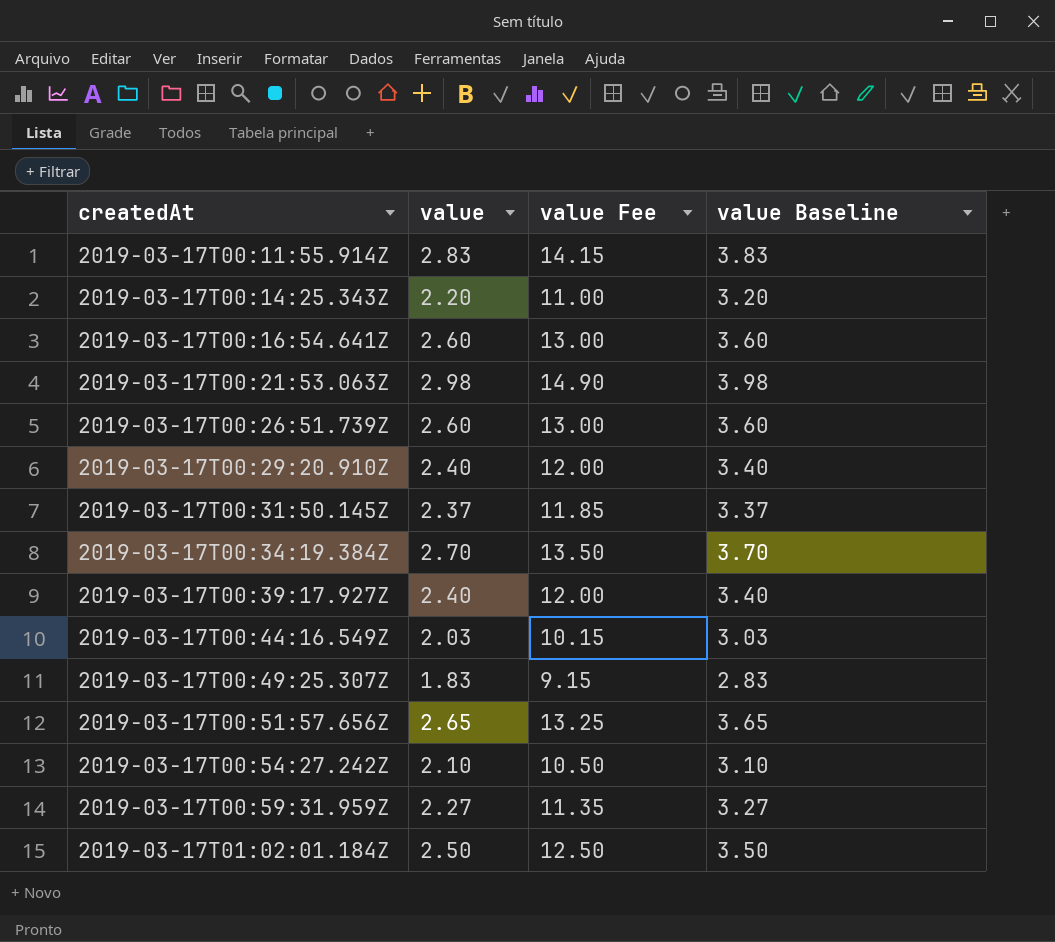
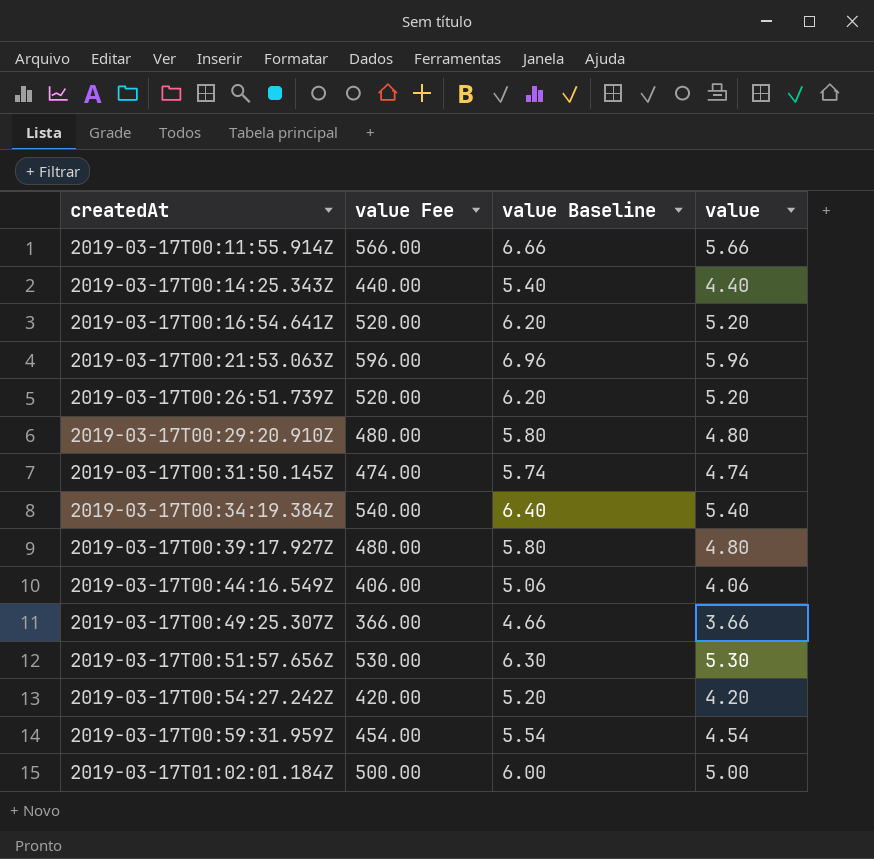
column value Fee | formula: [value] * 5 -> [value] * 100
column value | position: 2 -> 4
2019-03-17T00:11:55.914Z | value Baseline: 3.83 -> 6.66
2019-03-17T00:11:55.914Z | value: 2.83 -> 5.66
2019-03-17T00:14:25.343Z | value Baseline: 3.20 -> 5.40
2019-03-17T00:14:25.343Z | value: 2.20 -> 4.40
2019-03-17T00:16:54.641Z | value Baseline: 3.60 -> 6.20
2019-03-17T00:16:54.641Z | value: 2.60 -> 5.20
2019-03-17T00:21:53.063Z | value Baseline: 3.98 -> 6.96
2019-03-17T00:21:53.063Z | value: 2.98 -> 5.96
2019-03-17T00:26:51.739Z | value Baseline: 3.60 -> 6.20
2019-03-17T00:26:51.739Z | value: 2.60 -> 5.20
2019-03-17T00:29:20.910Z | value Baseline: 3.40 -> 5.80
2019-03-17T00:29:20.910Z | value: 2.40 -> 4.80
2019-03-17T00:31:50.145Z | value Baseline: 3.37 -> 5.74
2019-03-17T00:31:50.145Z | value: 2.37 -> 4.74
2019-03-17T00:34:19.384Z | value Baseline: 3.70 -> 6.40
2019-03-17T00:34:19.384Z | value: 2.70 -> 5.40
2019-03-17T00:39:17.927Z | value Baseline: 3.40 -> 5.80
2019-03-17T00:39:17.927Z | value: 2.40 -> 4.80
2019-03-17T00:44:16.549Z | value Baseline: 3.03 -> 5.06
2019-03-17T00:44:16.549Z | value: 2.03 -> 4.06
2019-03-17T00:49:25.307Z | value Baseline: 2.83 -> 4.66
2019-03-17T00:49:25.307Z | value: 1.83 -> 3.66
2019-03-17T00:51:57.656Z | value Baseline: 3.65 -> 6.30
2019-03-17T00:51:57.656Z | value: 2.65 -> 5.30
2019-03-17T00:54:27.242Z | value Baseline: 3.10 -> 5.20
2019-03-17T00:54:27.242Z | value: 2.10 -> 4.20
2019-03-17T00:59:31.959Z | value Baseline: 3.27 -> 5.54
2019-03-17T00:59:31.959Z | value: 2.27 -> 4.54
2019-03-17T01:02:01.184Z | value Baseline: 3.50 -> 6.00
2019-03-17T01:02:01.184Z | value: 2.50 -> 5.00

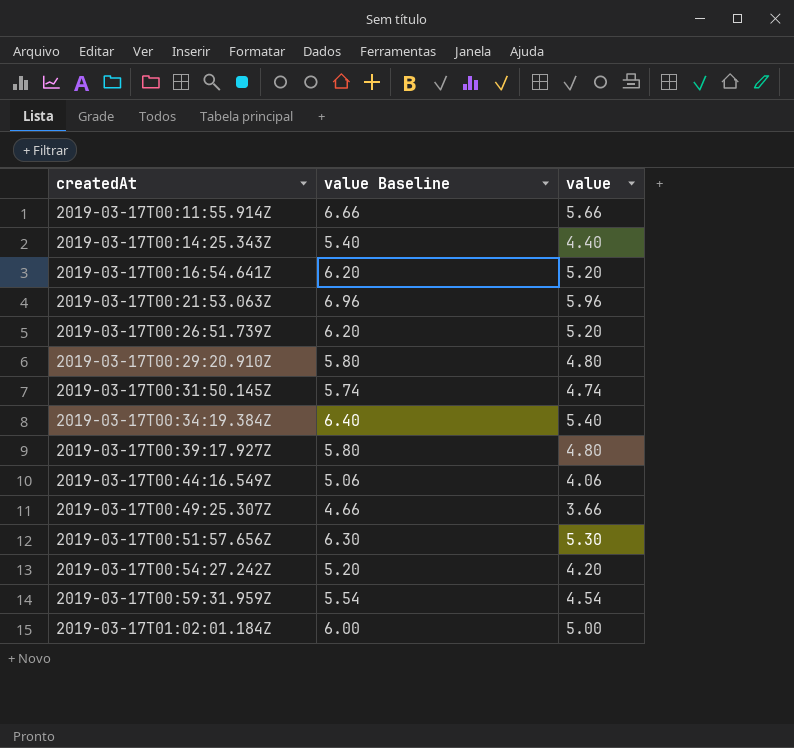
column value Fee | formula: [value] * 100 -> none

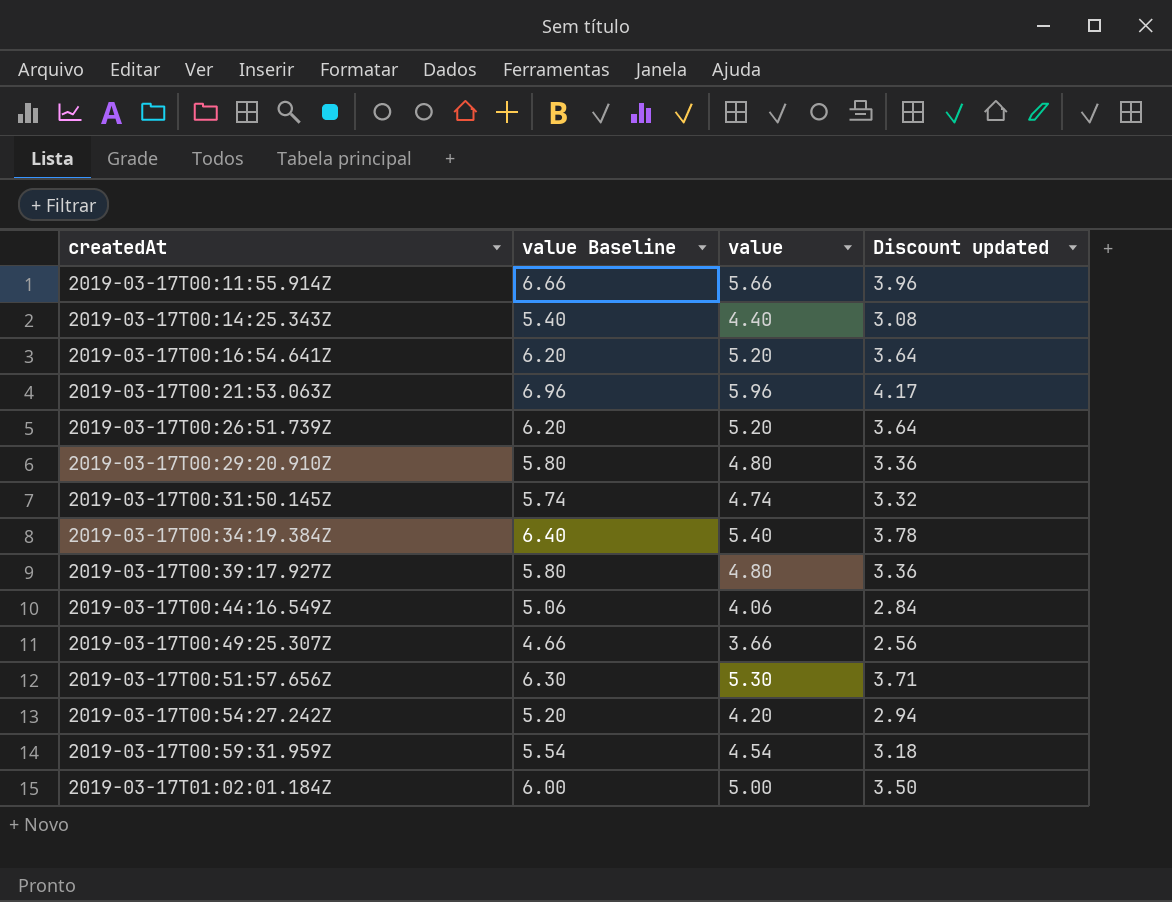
column Discount updated | formula: none -> [value] * 0.7

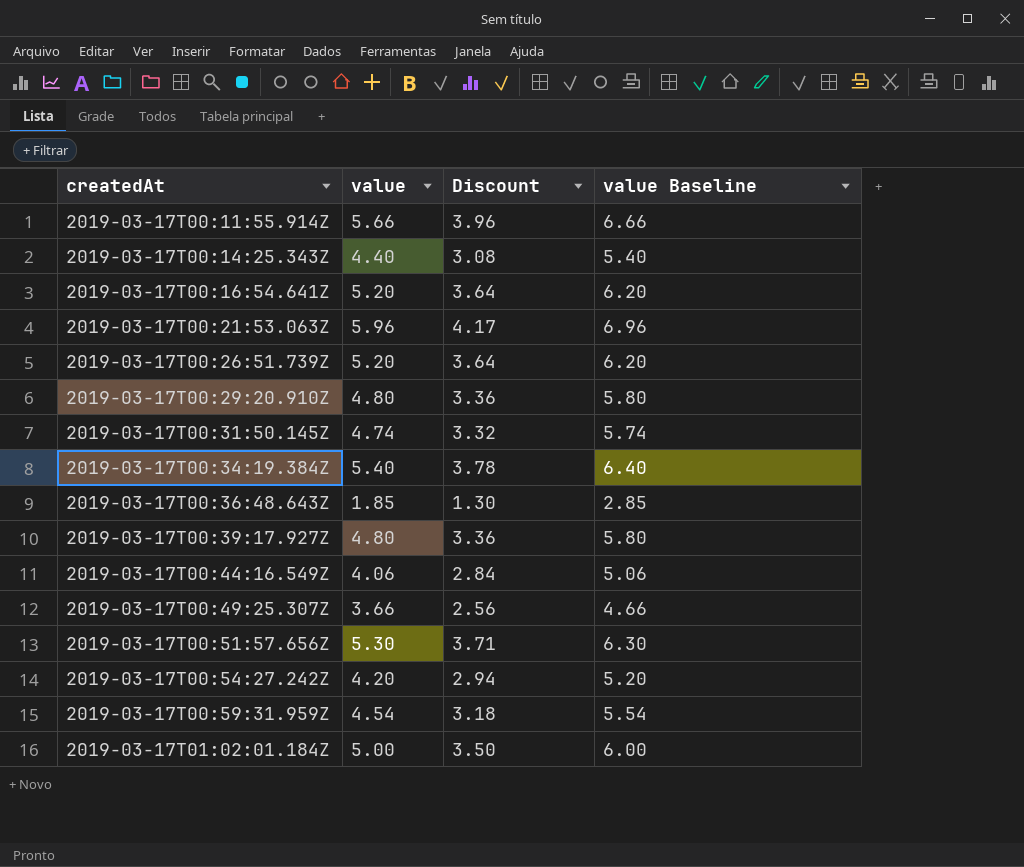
column name: Discount updated -> Discount
column value Baseline | position: 2 -> 4
row 2019-03-17T00:36:48.643Z: none -> 1.85 | 1.30 | 2.85

